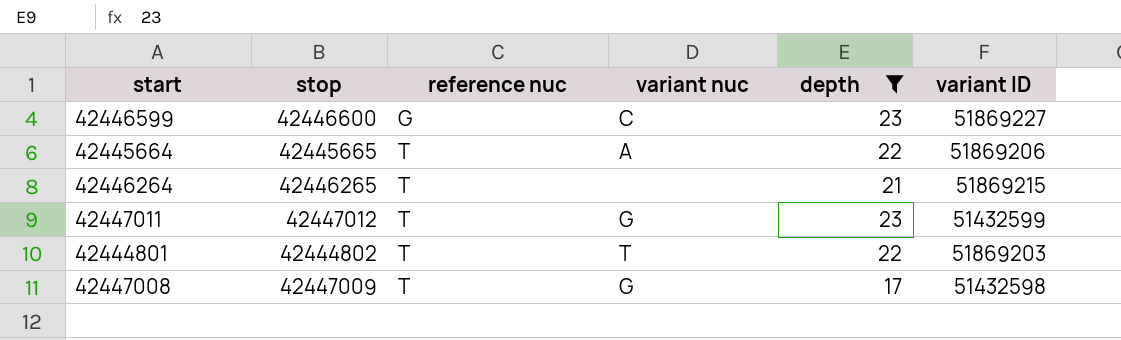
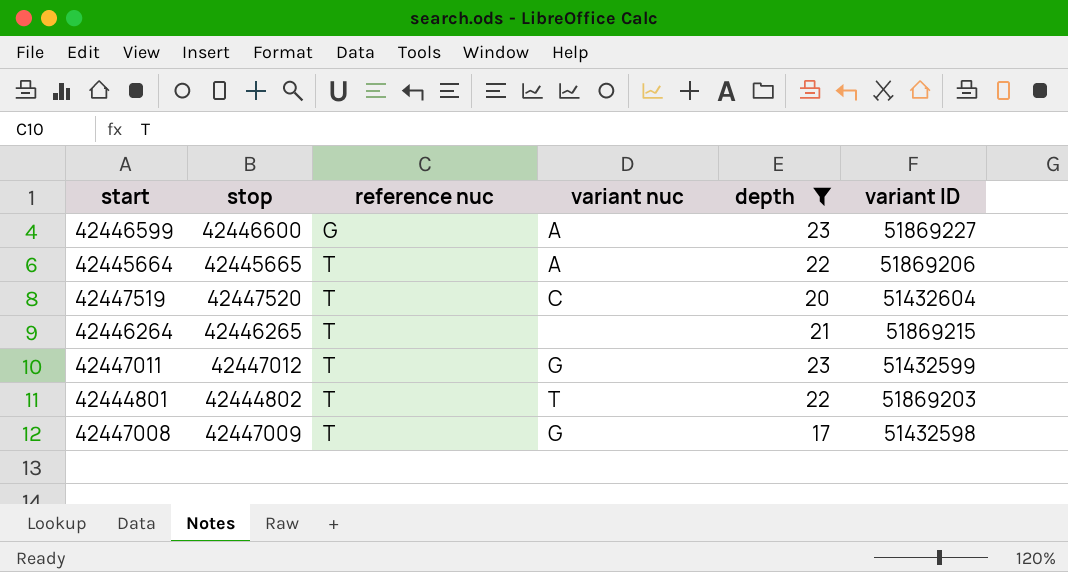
42446599 | variant nuc: C -> A
row 42447519: none -> 42447520 | T | C | 20 | 51432604

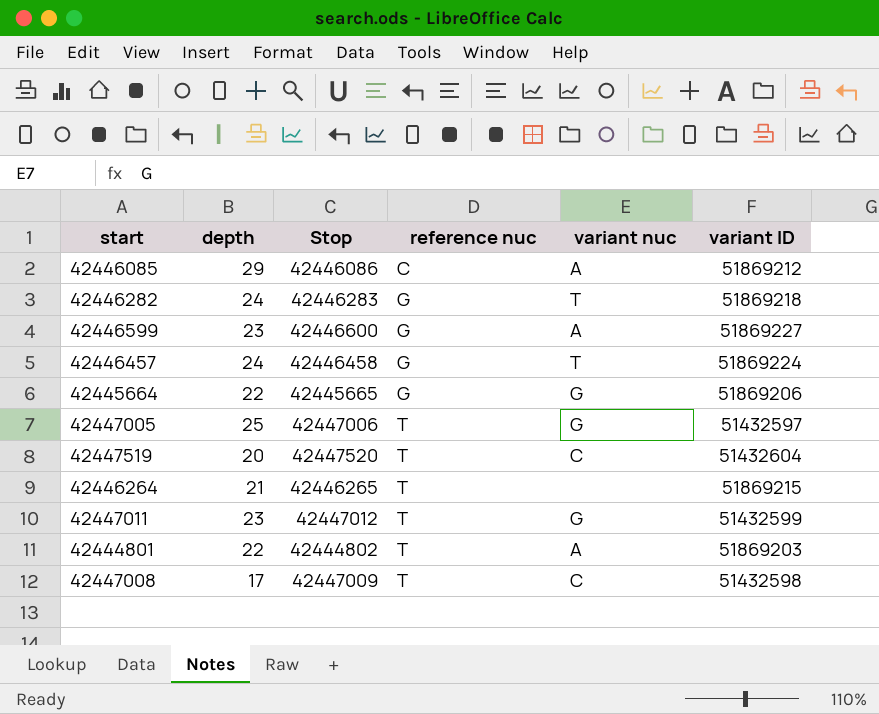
filter: depth <= 23 -> none
column depth | position: 5 -> 2
column name: stop -> Stop
42445664 | reference nuc: T -> G
42445664 | variant nuc: A -> G
42444801 | variant nuc: T -> A
42447008 | variant nuc: G -> C

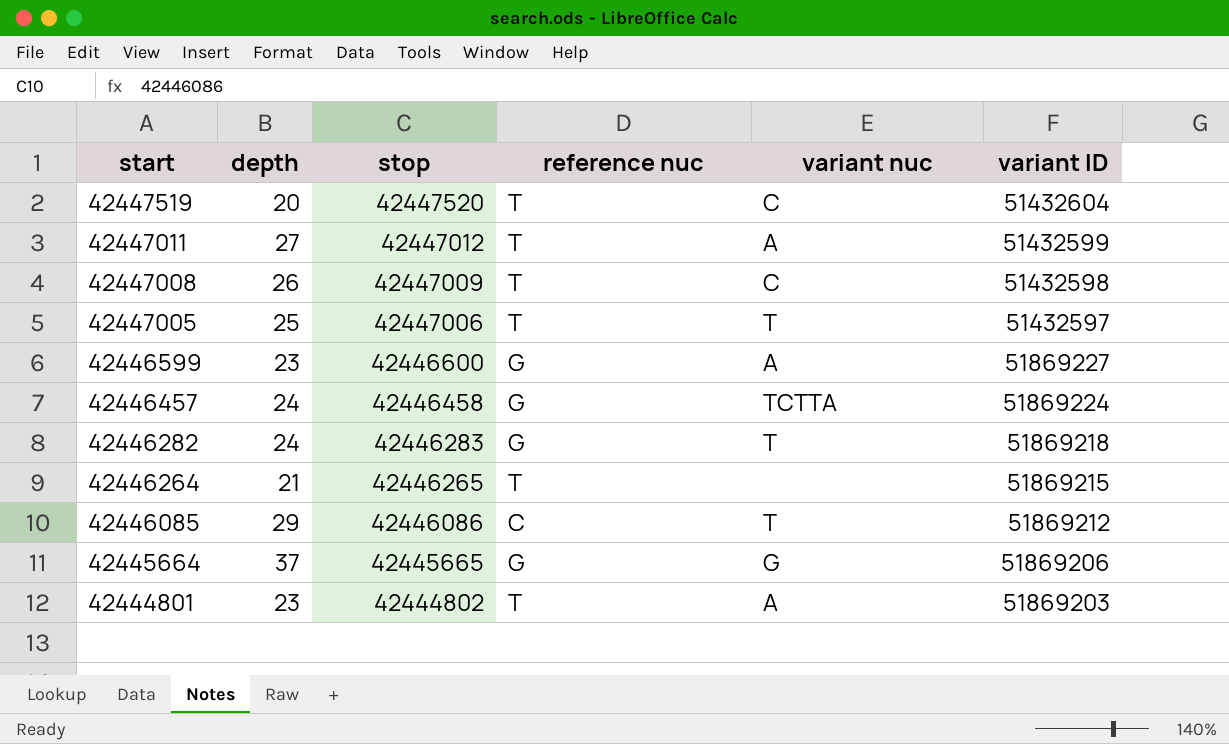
row order: reference nuc ascending -> start descending
column name: Stop -> stop
42447011 | depth: 23 -> 27
42447011 | variant nuc: G -> A
42447008 | depth: 17 -> 26
42447005 | variant nuc: G -> T
42446457 | variant nuc: T -> TCTTA
42446085 | variant nuc: A -> T
42445664 | depth: 22 -> 37
42444801 | depth: 22 -> 23

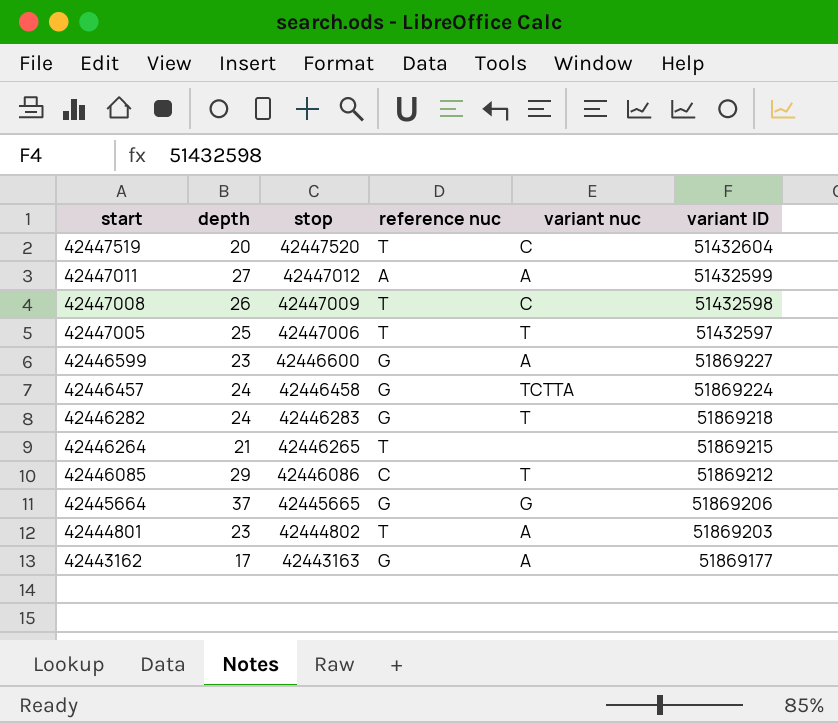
42447011 | reference nuc: T -> A
row 42443162: none -> 17 | 42443163 | G | A | 51869177

